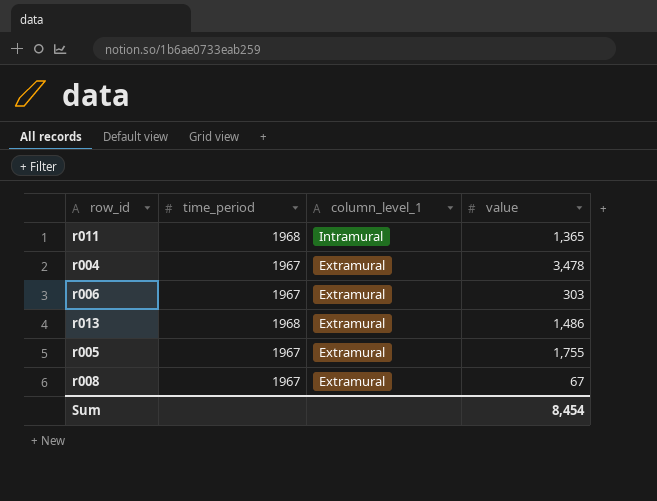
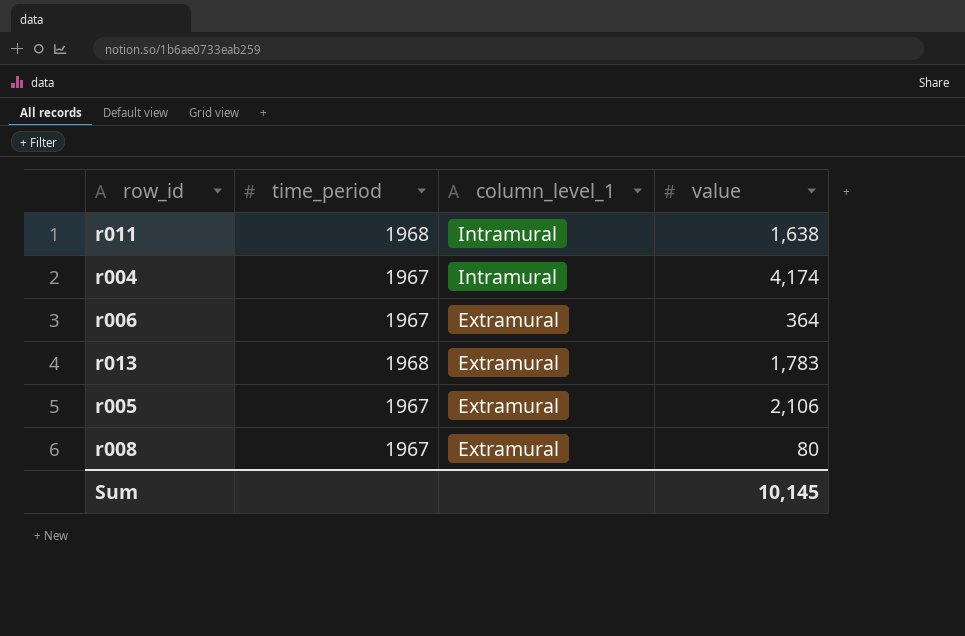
r011 | value: 1,365 -> 1,638
r004 | column_level_1: Extramural -> Intramural
r004 | value: 3,478 -> 4,174
r006 | value: 303 -> 364
r013 | value: 1,486 -> 1,783
r005 | value: 1,755 -> 2,106
r008 | value: 67 -> 80
Sum | value: 8,454 -> 10,145

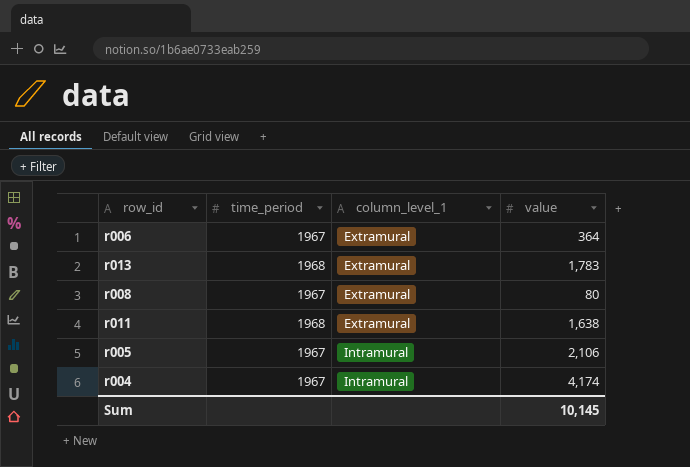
row order: column_level_1 descending -> column_level_1 ascending
r011 | column_level_1: Intramural -> Extramural
r005 | column_level_1: Extramural -> Intramural

